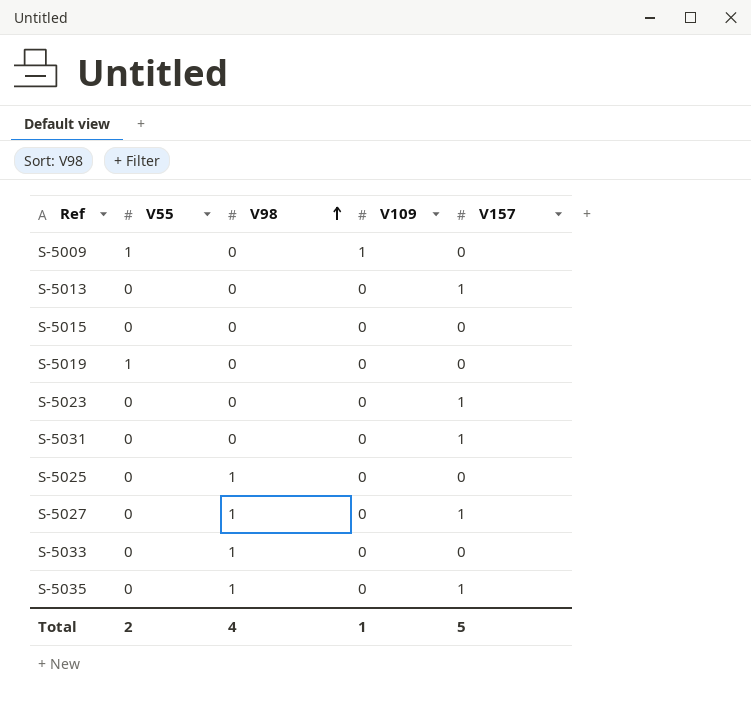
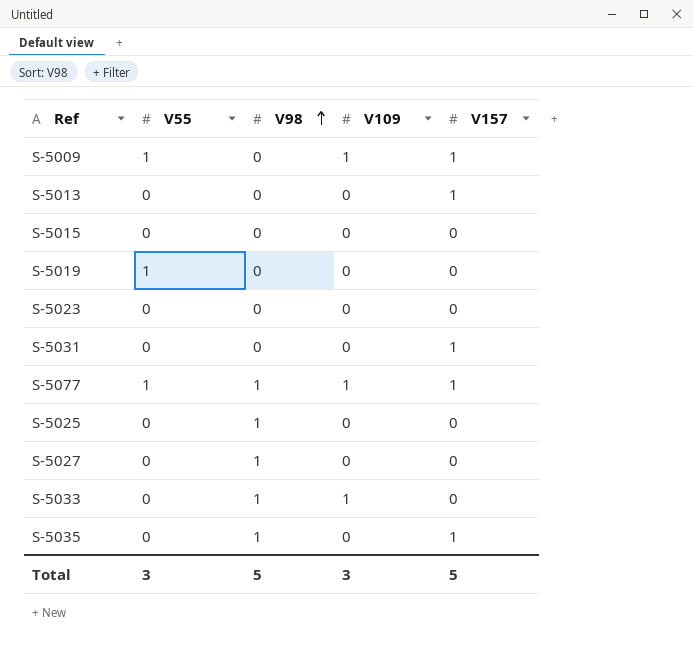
S-5009 | V157: 0 -> 1
S-5023 | V157: 1 -> 0
row S-5077: none -> 1 | 1 | 1 | 1
S-5027 | V157: 1 -> 0
S-5033 | V109: 0 -> 1
Total | V55: 2 -> 3
Total | V98: 4 -> 5
Total | V109: 1 -> 3

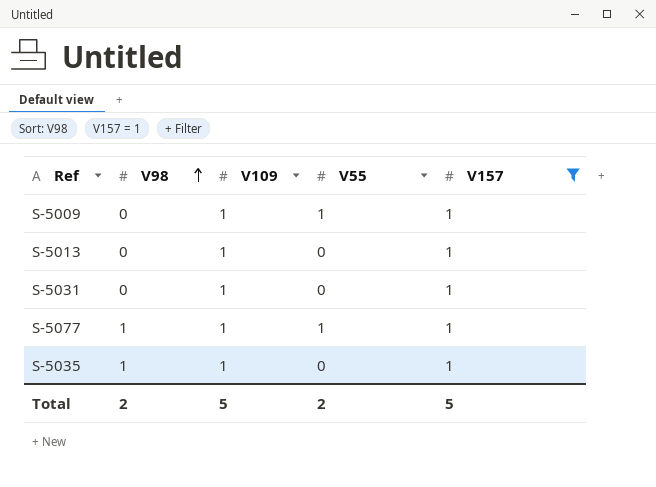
filter: none -> V157 = 1
column V55 | position: 2 -> 4
S-5013 | V109: 0 -> 1
S-5031 | V109: 0 -> 1
S-5035 | V109: 0 -> 1
Total | V98: 5 -> 2
Total | V109: 3 -> 5
Total | V55: 3 -> 2

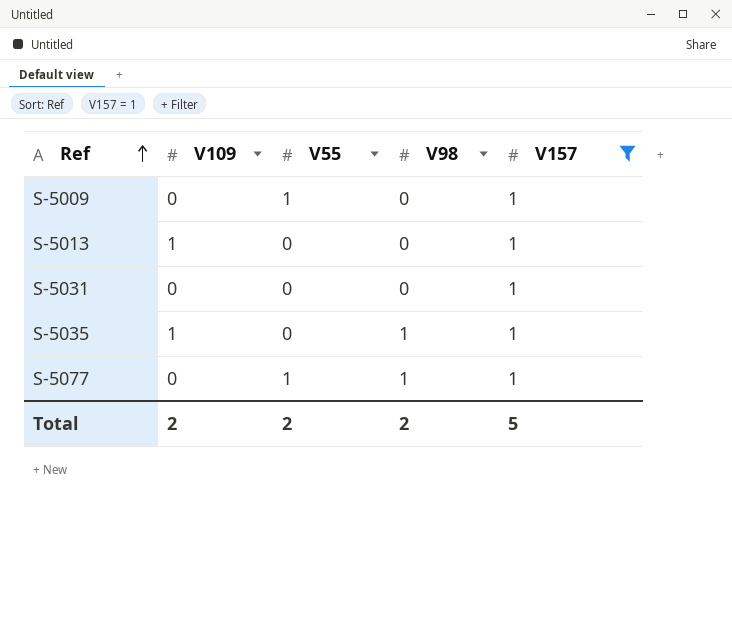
row order: V98 ascending -> Ref ascending
column V98 | position: 2 -> 4
S-5009 | V109: 1 -> 0
S-5031 | V109: 1 -> 0
S-5077 | V109: 1 -> 0
Total | V109: 5 -> 2

